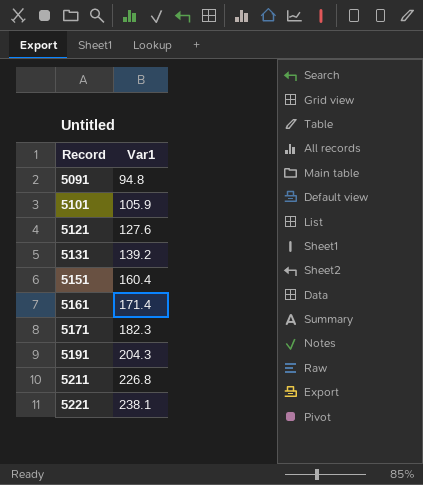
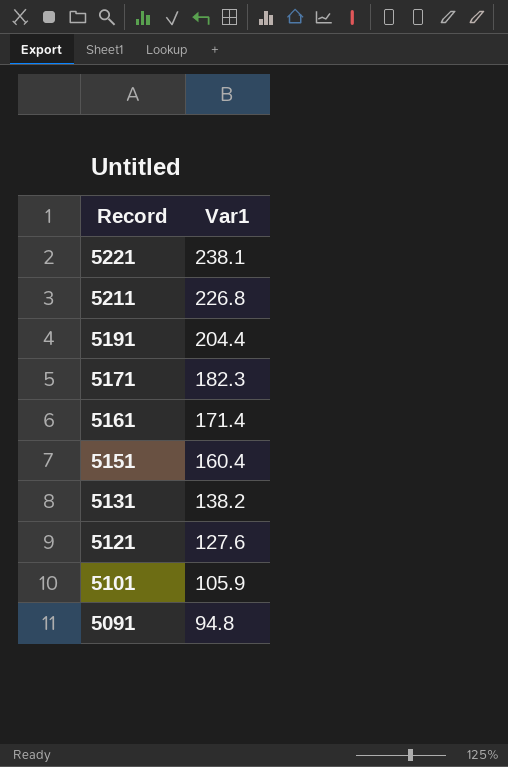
row order: Record ascending -> Record descending
5191 | Var1: 204.3 -> 204.4
5131 | Var1: 139.2 -> 138.2

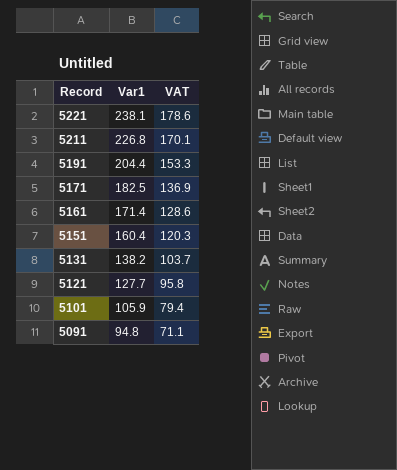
column VAT | formula: none -> [Var1] * 0.75
5171 | Var1: 182.3 -> 182.5
5121 | Var1: 127.6 -> 127.7

